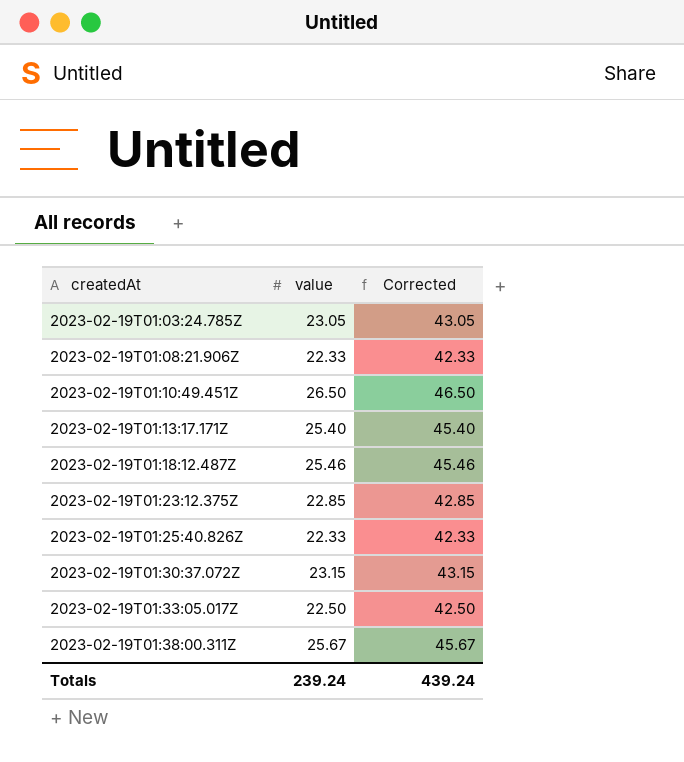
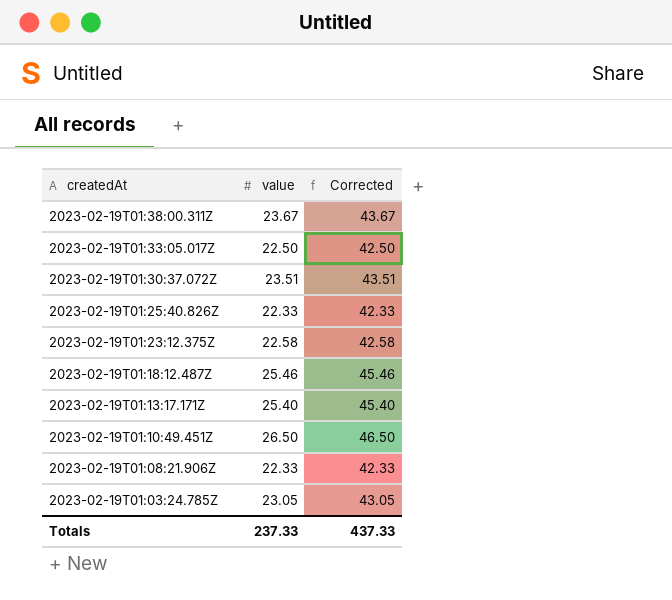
row order: createdAt ascending -> createdAt descending
2023-02-19T01:38:00.311Z | value: 25.67 -> 23.67
2023-02-19T01:38:00.311Z | Corrected: 45.67 -> 43.67
2023-02-19T01:30:37.072Z | value: 23.15 -> 23.51
2023-02-19T01:30:37.072Z | Corrected: 43.15 -> 43.51
2023-02-19T01:23:12.375Z | value: 22.85 -> 22.58
2023-02-19T01:23:12.375Z | Corrected: 42.85 -> 42.58
Totals | value: 239.24 -> 237.33
Totals | Corrected: 439.24 -> 437.33

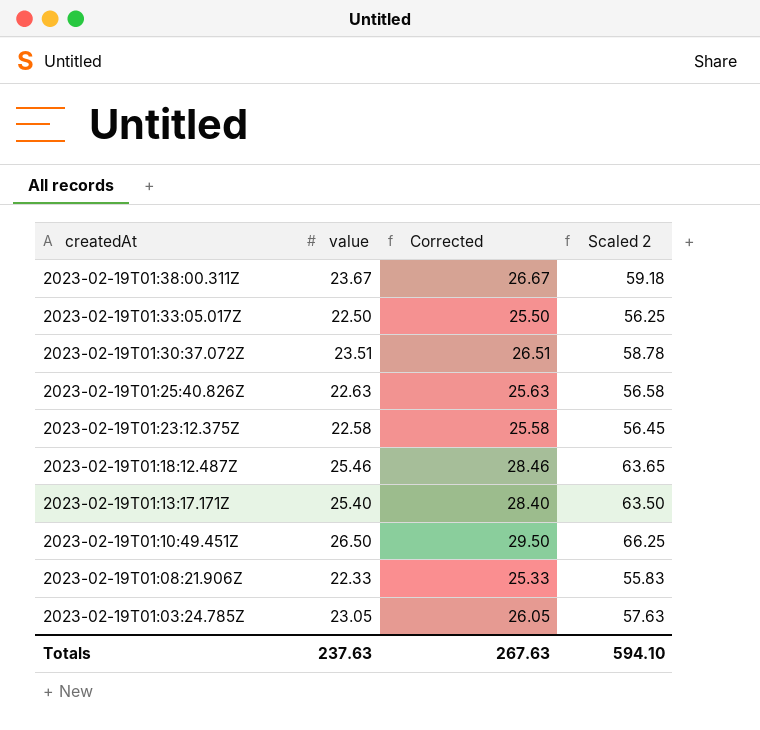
column Corrected | formula: [value] + 20 -> [value] + 3
column Scaled 2 | formula: none -> [value] * 2.5
2023-02-19T01:25:40.826Z | value: 22.33 -> 22.63
Totals | value: 237.33 -> 237.63
Totals | Corrected: 437.33 -> 267.63

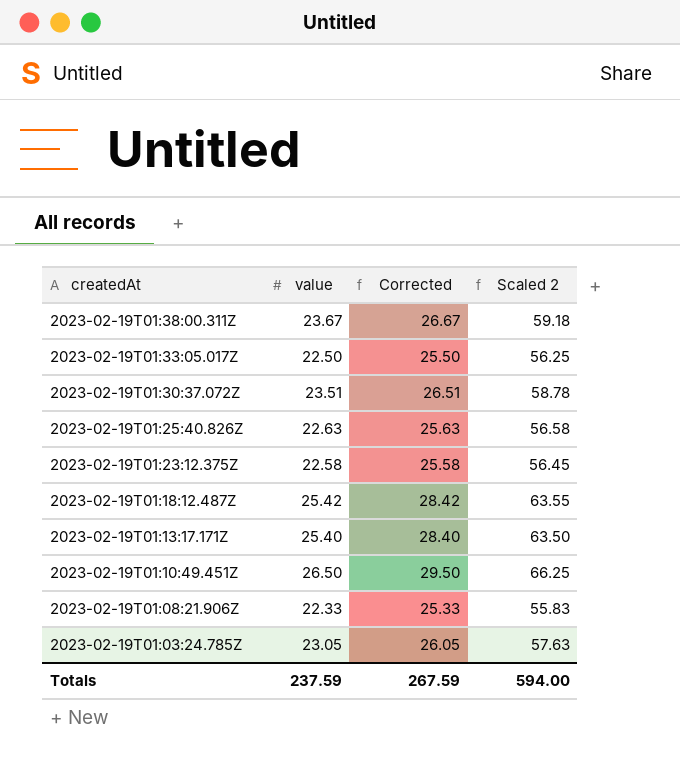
2023-02-19T01:18:12.487Z | value: 25.46 -> 25.42
2023-02-19T01:18:12.487Z | Corrected: 28.46 -> 28.42
2023-02-19T01:18:12.487Z | Scaled 2: 63.65 -> 63.55
Totals | value: 237.63 -> 237.59
Totals | Corrected: 267.63 -> 267.59
Totals | Scaled 2: 594.10 -> 594.00

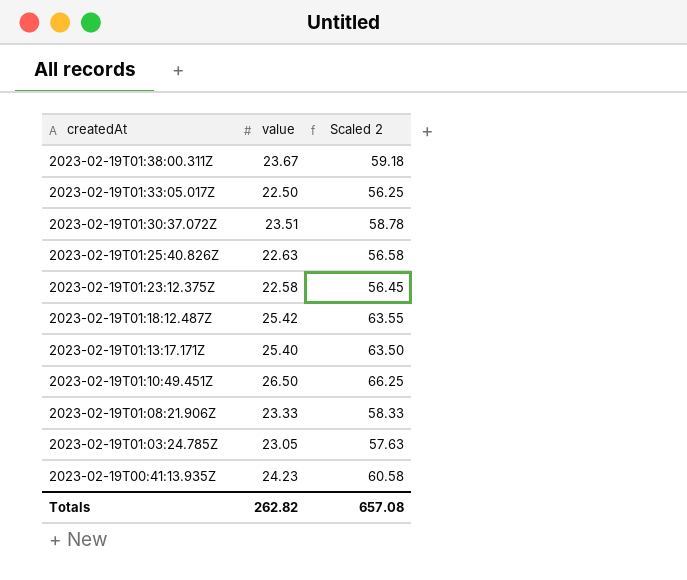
column Corrected | formula: [value] + 3 -> none
2023-02-19T01:08:21.906Z | value: 22.33 -> 23.33
2023-02-19T01:08:21.906Z | Scaled 2: 55.83 -> 58.33
row 2023-02-19T00:41:13.935Z: none -> 24.23 | 60.58
Totals | value: 237.59 -> 262.82
Totals | Scaled 2: 594.00 -> 657.08

